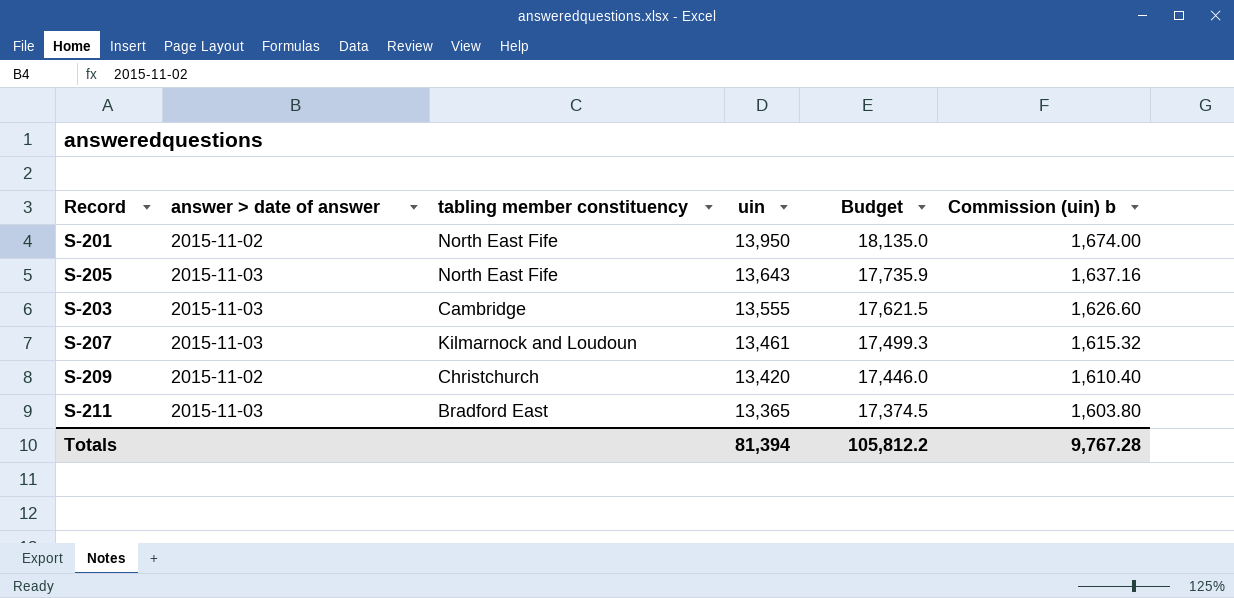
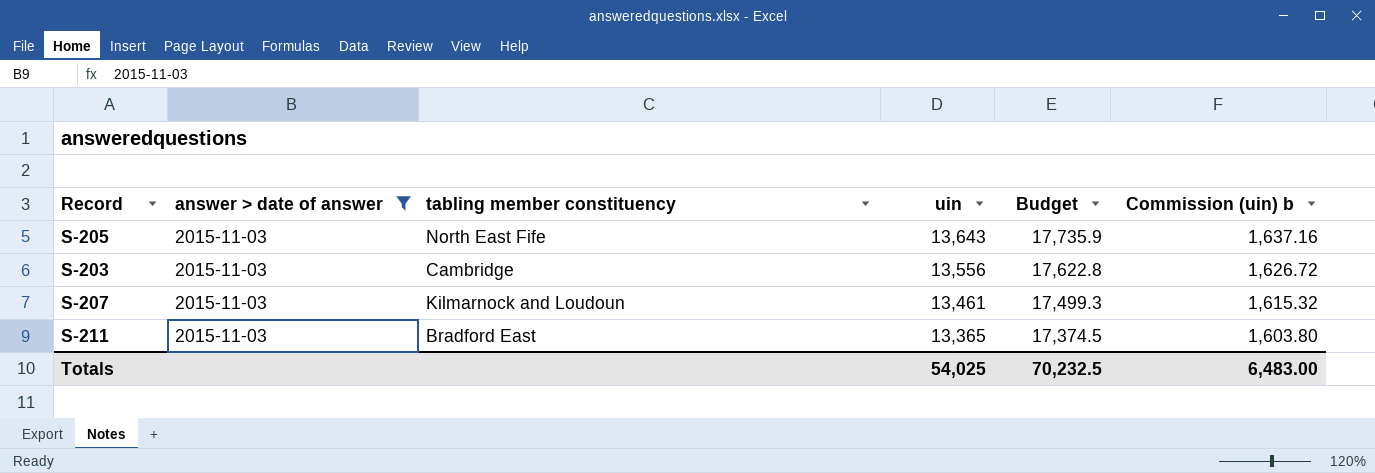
filter: none -> answer > date of answer = 2015-11-03
S-203 | uin: 13,555 -> 13,556
S-203 | Budget: 17,621.5 -> 17,622.8
S-203 | Commission (uin) b: 1,626.60 -> 1,626.72
Totals | uin: 81,394 -> 54,025
Totals | Budget: 105,812.2 -> 70,232.5
Totals | Commission (uin) b: 9,767.28 -> 6,483.00

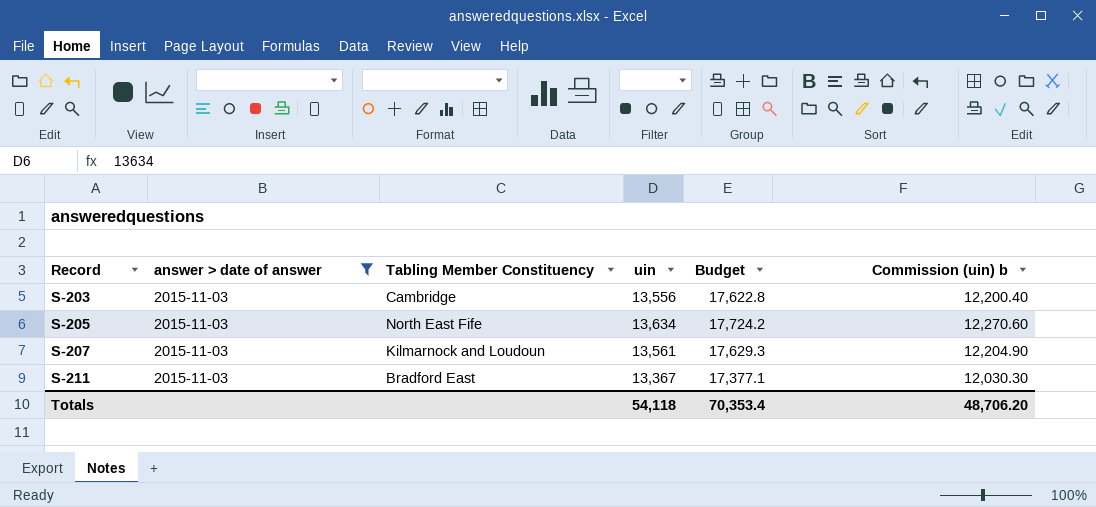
row order: uin descending -> Record ascending
column name: tabling member constituency -> Tabling Member Constituency
column Commission (uin) b | formula: [uin] * 0.12 -> [uin] * 0.9
S-205 | uin: 13,643 -> 13,634
S-205 | Budget: 17,735.9 -> 17,724.2
S-207 | uin: 13,461 -> 13,561
S-207 | Budget: 17,499.3 -> 17,629.3
S-211 | uin: 13,365 -> 13,367
S-211 | Budget: 17,374.5 -> 17,377.1
Totals | uin: 54,025 -> 54,118
Totals | Budget: 70,232.5 -> 70,353.4
Totals | Commission (uin) b: 6,483.00 -> 48,706.20

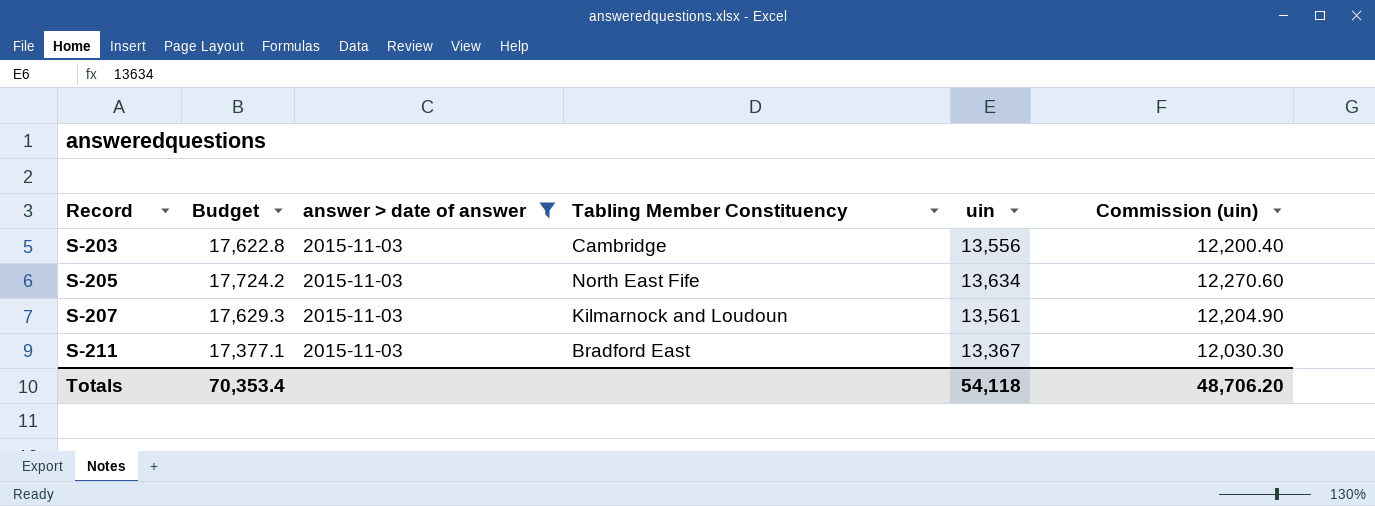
column Budget | position: 5 -> 2
column name: Commission (uin) b -> Commission (uin)

